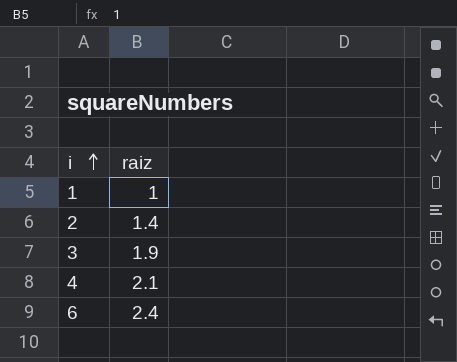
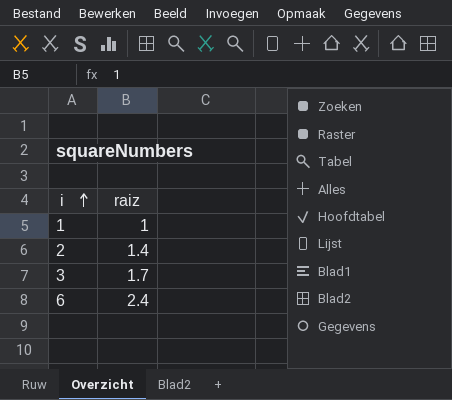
row 4: 2.1 -> none
3 | raiz: 1.9 -> 1.7

